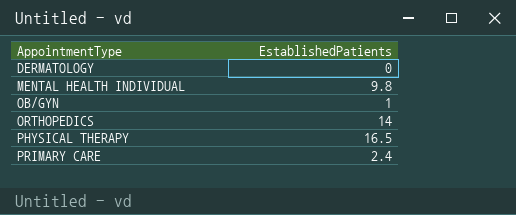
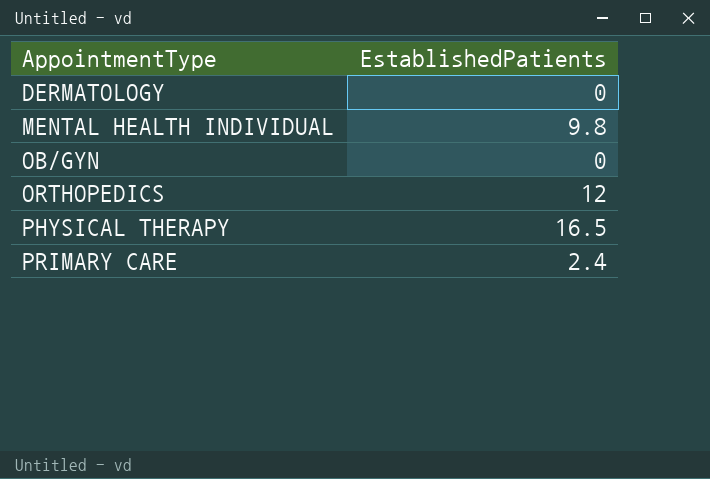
OB/GYN | EstablishedPatients: 1 -> 0
ORTHOPEDICS | EstablishedPatients: 14 -> 12

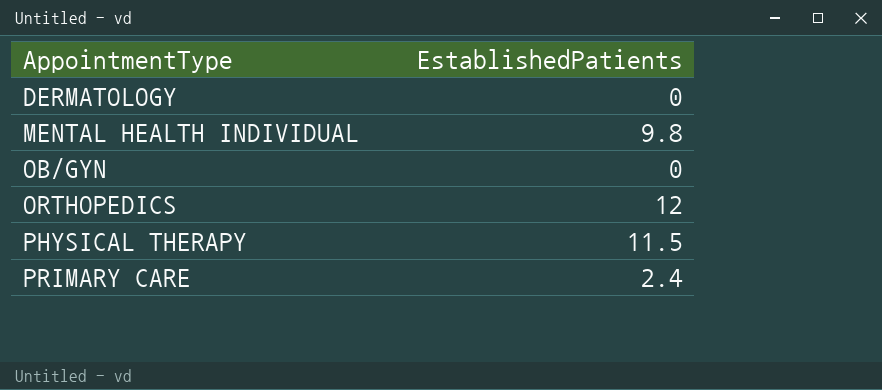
PHYSICAL THERAPY | EstablishedPatients: 16.5 -> 11.5

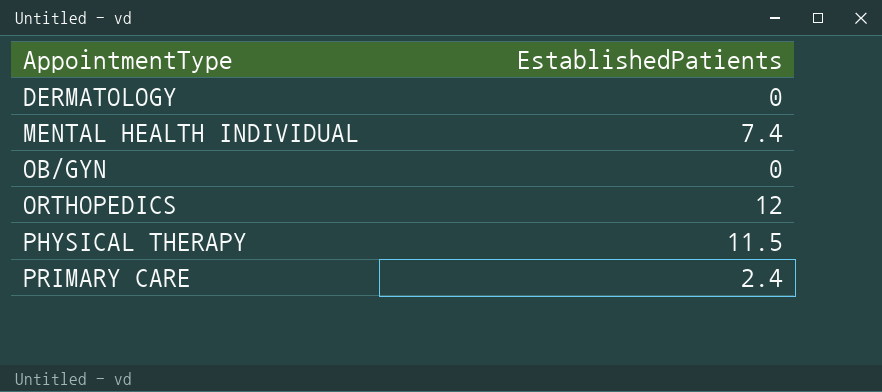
MENTAL HEALTH INDIVIDUAL | EstablishedPatients: 9.8 -> 7.4

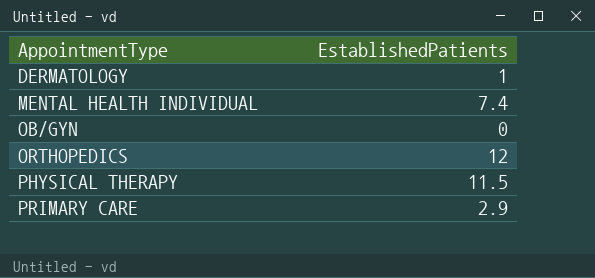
DERMATOLOGY | EstablishedPatients: 0 -> 1
PRIMARY CARE | EstablishedPatients: 2.4 -> 2.9

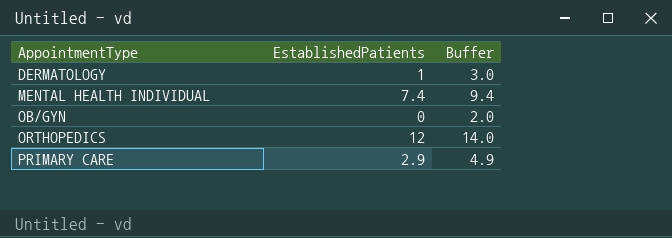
column Buffer | formula: none -> [EstablishedPatients] + 2
row PHYSICAL THERAPY: 11.5 -> none

